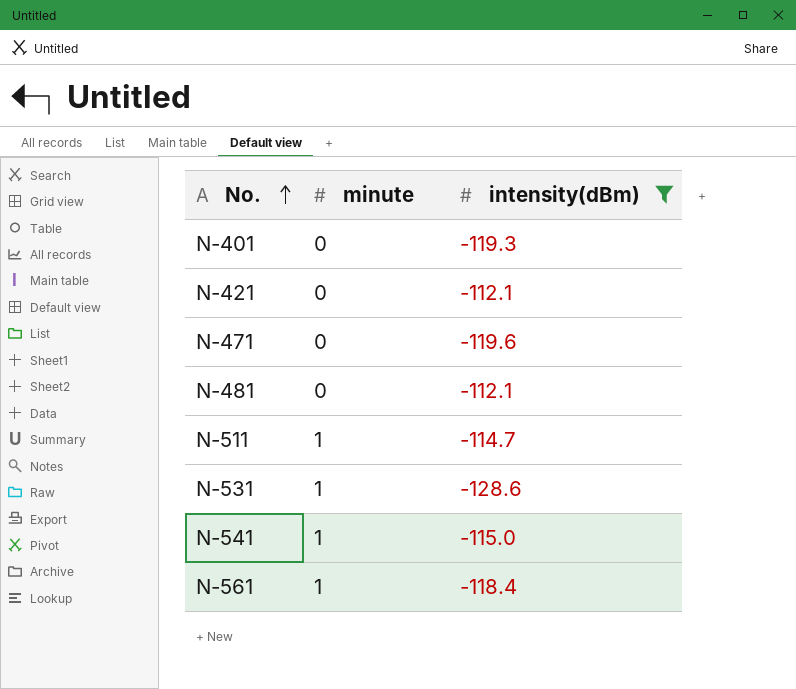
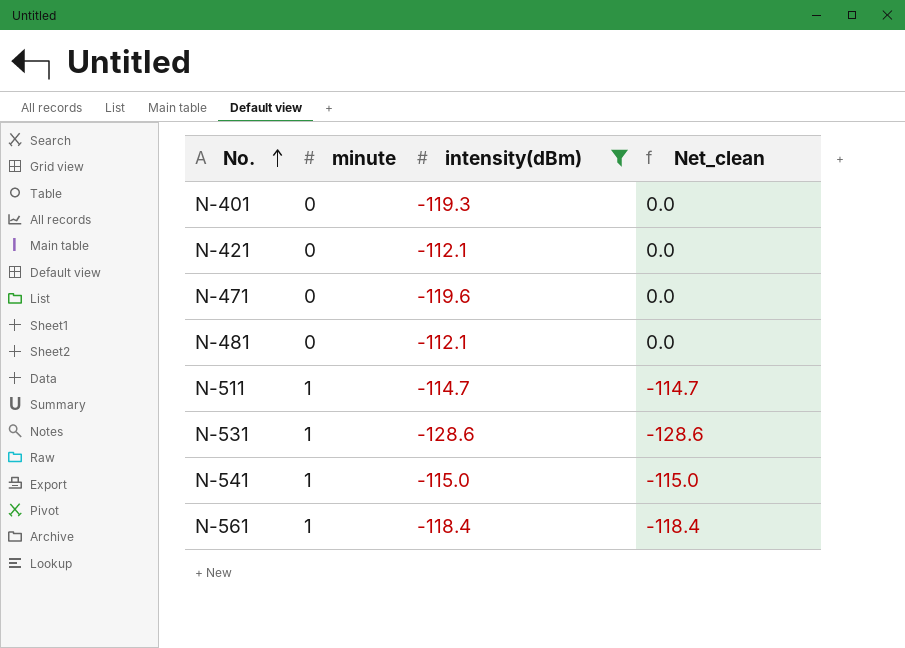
column Net_clean | formula: none -> [minute] * [intensity(dBm)]

